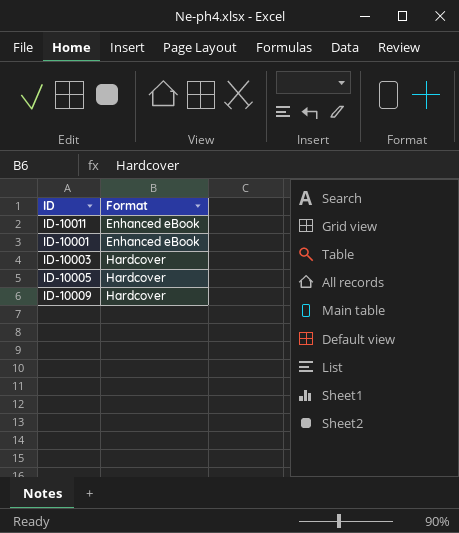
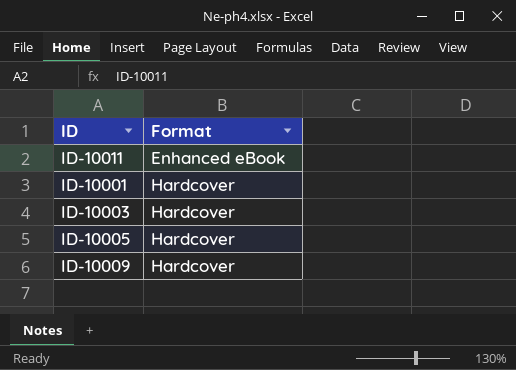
ID-10001 | Format: Enhanced eBook -> Hardcover

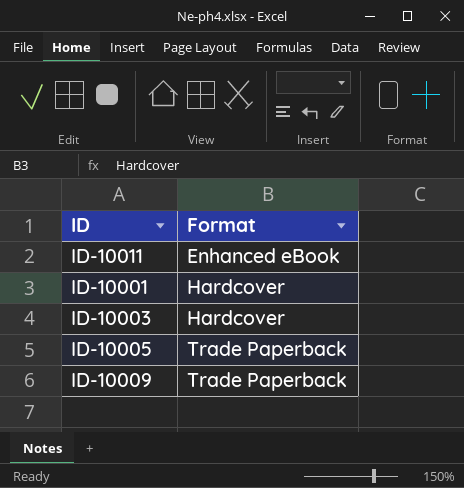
ID-10005 | Format: Hardcover -> Trade Paperback
ID-10009 | Format: Hardcover -> Trade Paperback

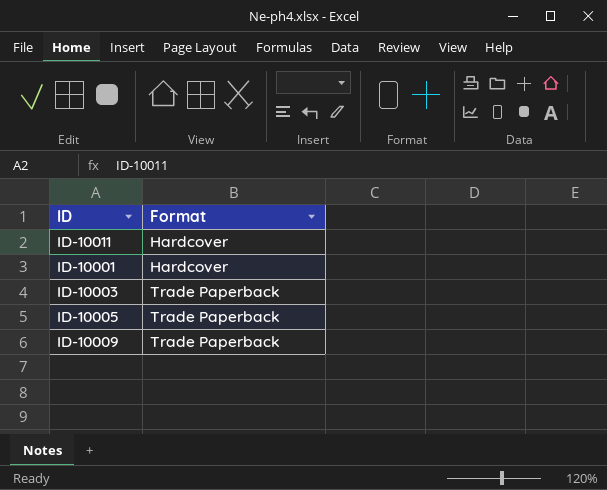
ID-10011 | Format: Enhanced eBook -> Hardcover
ID-10003 | Format: Hardcover -> Trade Paperback

